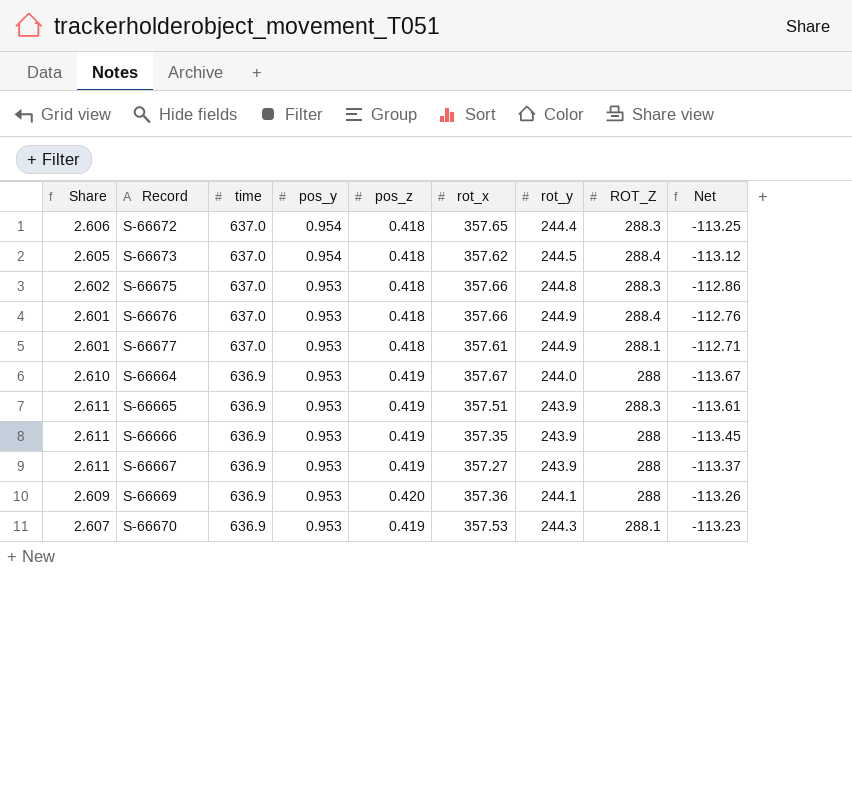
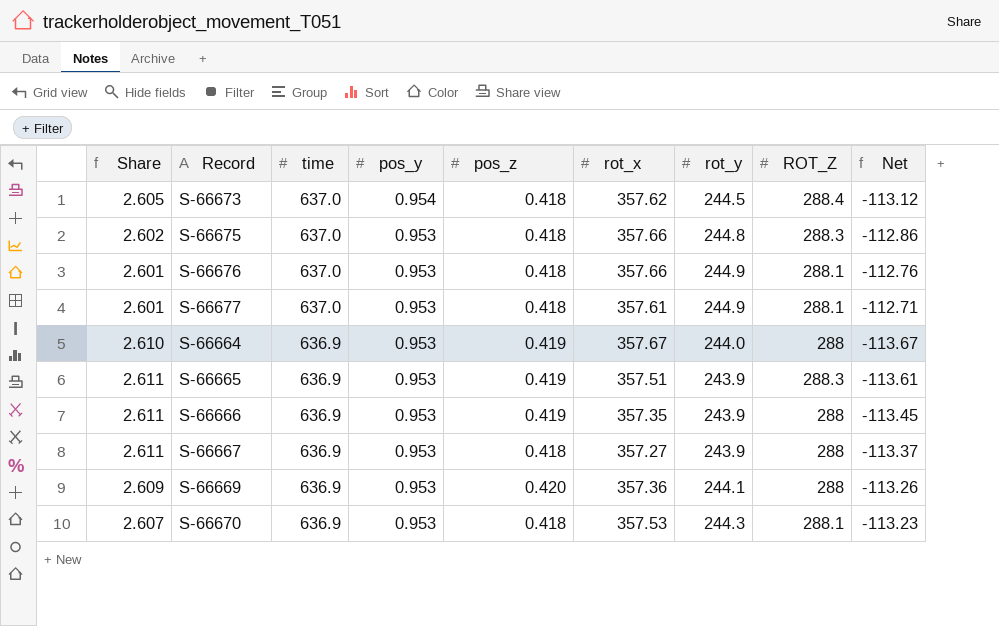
row S-66672: 2.606 | 637.0 | 0.954 | 0.418 | 357.65 | 244.4 | 288.3 | -113.25 -> none
S-66676 | ROT_Z: 288.4 -> 288.1
S-66667 | pos_z: 0.419 -> 0.418
S-66670 | pos_z: 0.419 -> 0.418

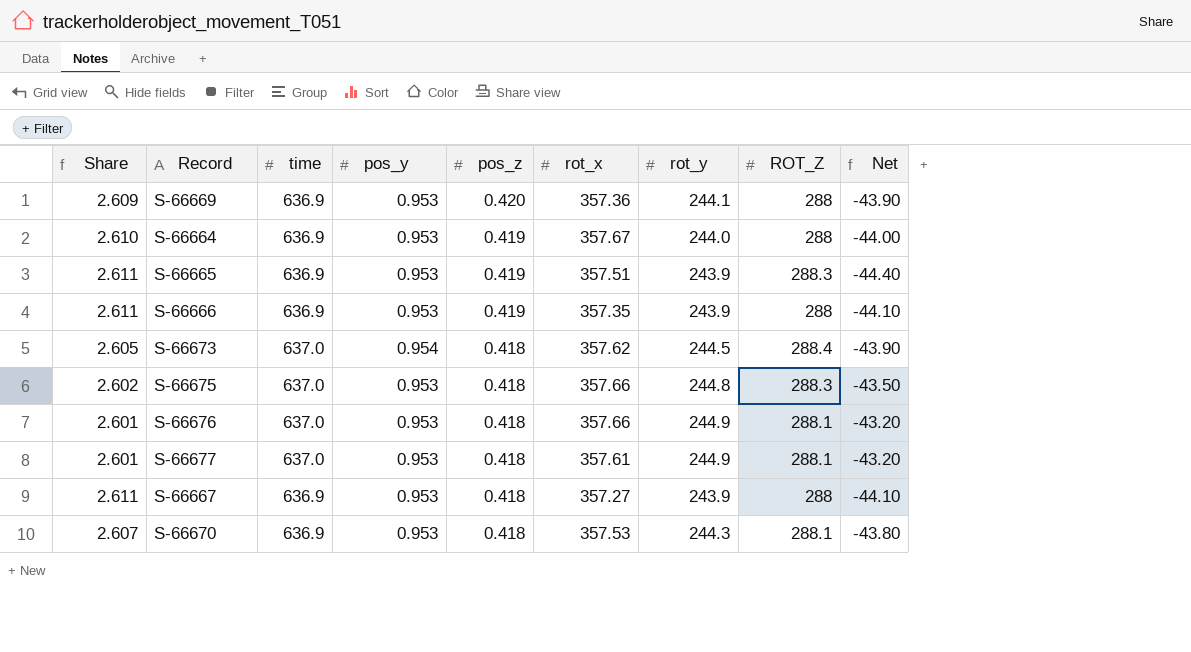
row order: time descending -> pos_z descending
column Net | formula: [rot_y] - [rot_x] -> [rot_y] - [ROT_Z]

